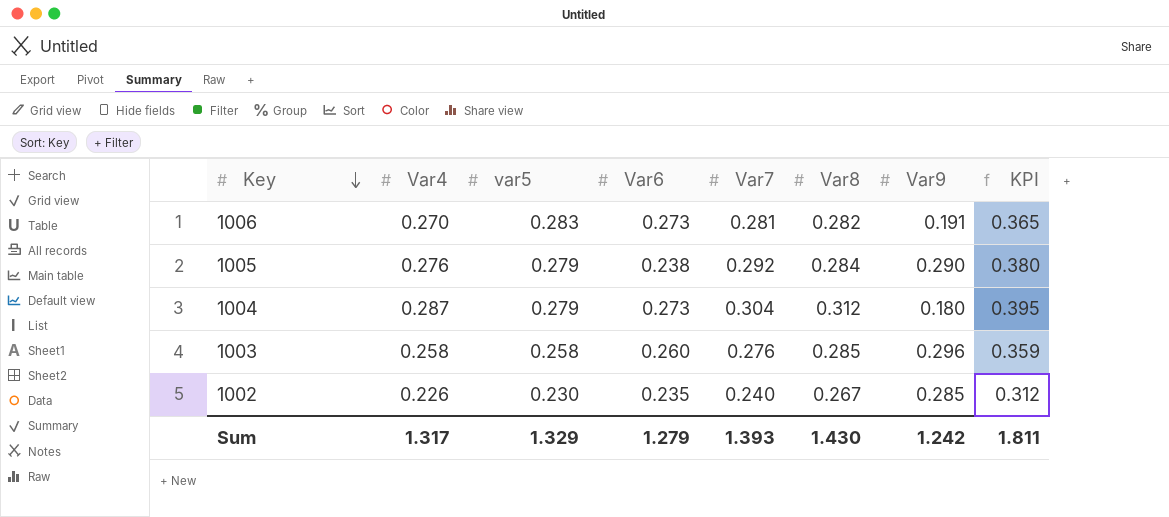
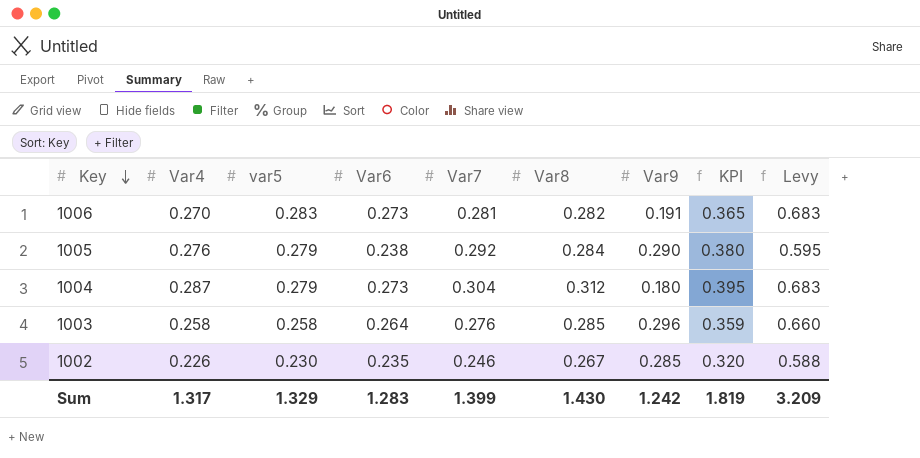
column Levy | formula: none -> [Var6] * 2.5
1003 | Var6: 0.260 -> 0.264
1002 | Var7: 0.240 -> 0.246
1002 | KPI: 0.312 -> 0.320
Sum | Var6: 1.279 -> 1.283
Sum | Var7: 1.393 -> 1.399
Sum | KPI: 1.811 -> 1.819

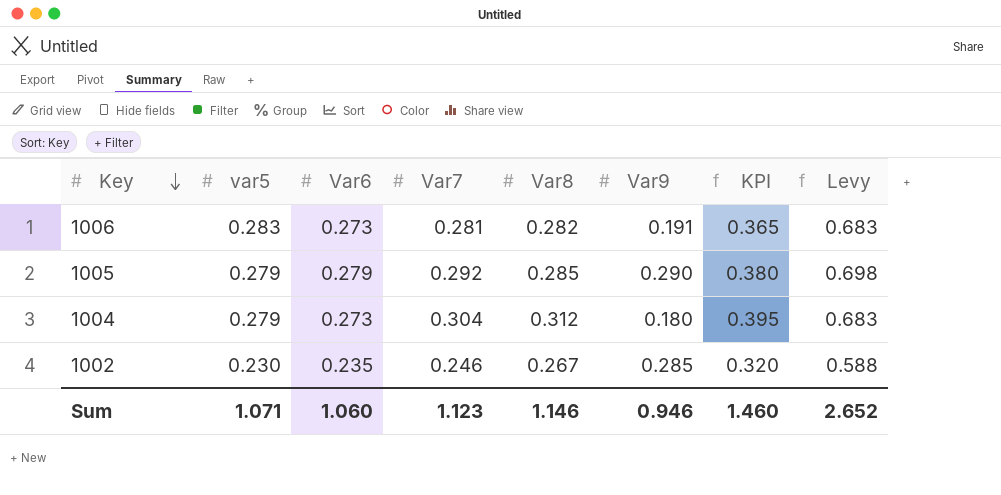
column Var4 | position: 2 -> none
row 1003: 0.258 | 0.258 | 0.264 | 0.276 | 0.285 | 0.296 | 0.359 | 0.660 -> none
1005 | Var6: 0.238 -> 0.279
1005 | Var8: 0.284 -> 0.285
1005 | Levy: 0.595 -> 0.698
Sum | var5: 1.329 -> 1.071
Sum | Var6: 1.283 -> 1.060
Sum | Var7: 1.399 -> 1.123
Sum | Var8: 1.430 -> 1.146
Sum | Var9: 1.242 -> 0.946
Sum | KPI: 1.819 -> 1.460
Sum | Levy: 3.209 -> 2.652

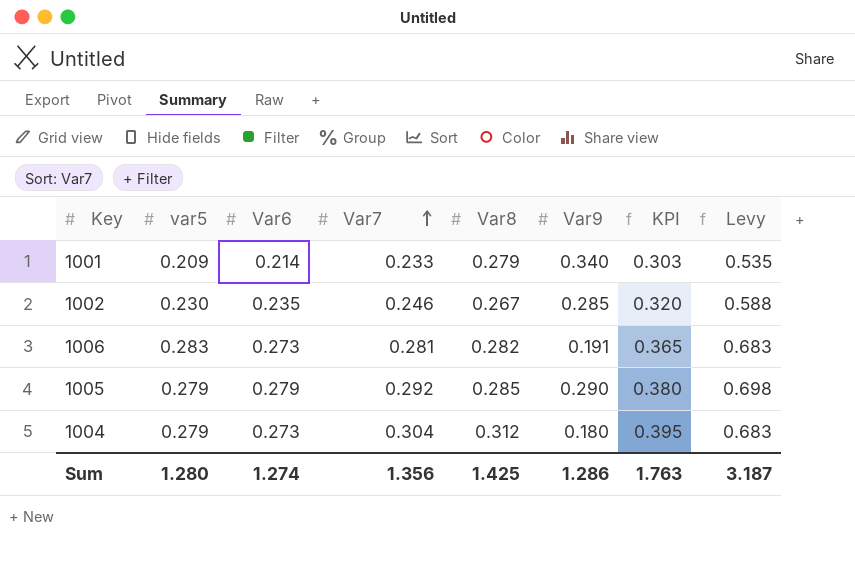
row order: Key descending -> Var7 ascending
row 1001: none -> 0.209 | 0.214 | 0.233 | 0.279 | 0.340 | 0.303 | 0.535
Sum | var5: 1.071 -> 1.280
Sum | Var6: 1.060 -> 1.274
Sum | Var7: 1.123 -> 1.356
Sum | Var8: 1.146 -> 1.425
Sum | Var9: 0.946 -> 1.286
Sum | KPI: 1.460 -> 1.763
Sum | Levy: 2.652 -> 3.187

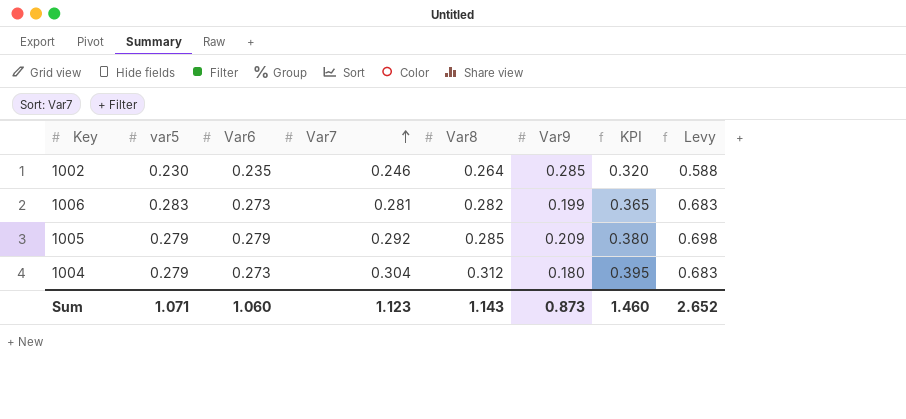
row 1001: 0.209 | 0.214 | 0.233 | 0.279 | 0.340 | 0.303 | 0.535 -> none
1002 | Var8: 0.267 -> 0.264
1006 | Var9: 0.191 -> 0.199
1005 | Var9: 0.290 -> 0.209
Sum | var5: 1.280 -> 1.071
Sum | Var6: 1.274 -> 1.060
Sum | Var7: 1.356 -> 1.123
Sum | Var8: 1.425 -> 1.143
Sum | Var9: 1.286 -> 0.873
Sum | KPI: 1.763 -> 1.460
Sum | Levy: 3.187 -> 2.652

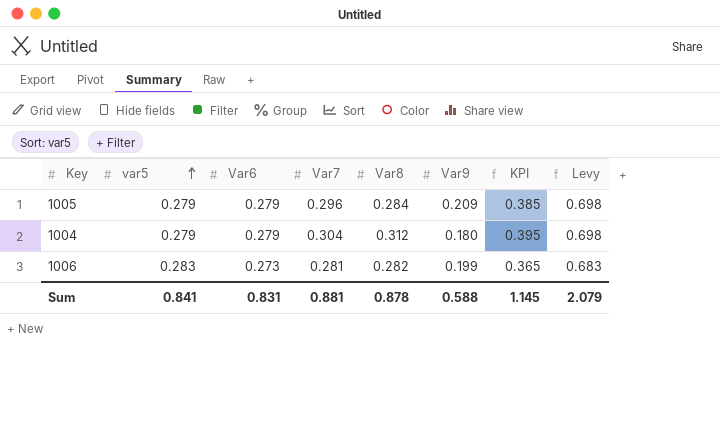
row order: Var7 ascending -> var5 ascending
row 1002: 0.230 | 0.235 | 0.246 | 0.264 | 0.285 | 0.320 | 0.588 -> none
1005 | Var7: 0.292 -> 0.296
1005 | Var8: 0.285 -> 0.284
1005 | KPI: 0.380 -> 0.385
1004 | Var6: 0.273 -> 0.279
1004 | Levy: 0.683 -> 0.698
Sum | var5: 1.071 -> 0.841
Sum | Var6: 1.060 -> 0.831
Sum | Var7: 1.123 -> 0.881
Sum | Var8: 1.143 -> 0.878
Sum | Var9: 0.873 -> 0.588
Sum | KPI: 1.460 -> 1.145
Sum | Levy: 2.652 -> 2.079

